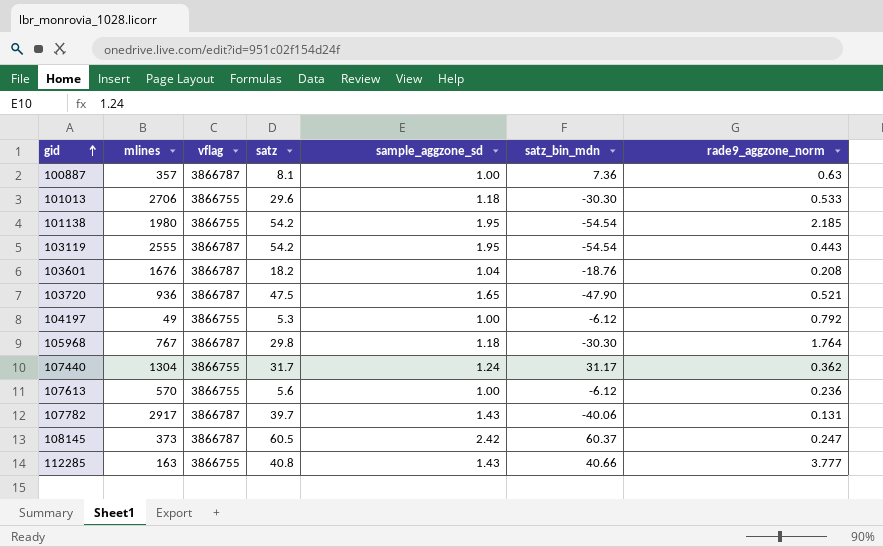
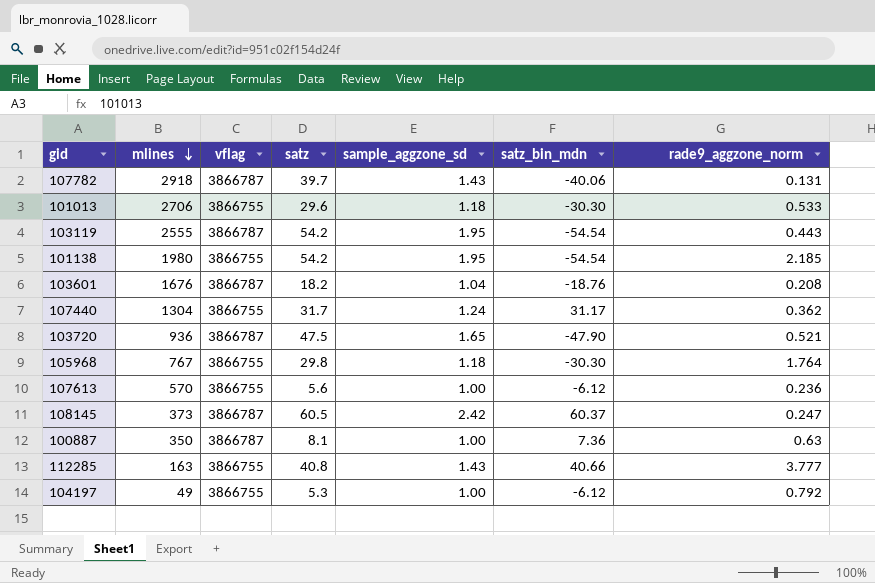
row order: gid ascending -> mlines descending
107782 | mlines: 2917 -> 2918
105968 | vflag: 3866787 -> 3866755
100887 | mlines: 357 -> 350

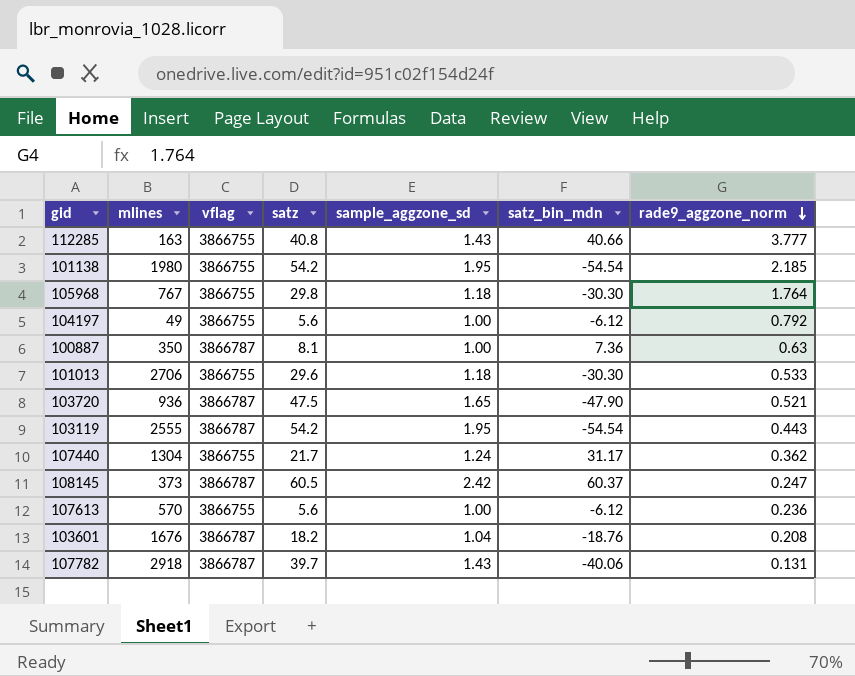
row order: mlines descending -> rade9_aggzone_norm descending
104197 | satz: 5.3 -> 5.6
107440 | satz: 31.7 -> 21.7

